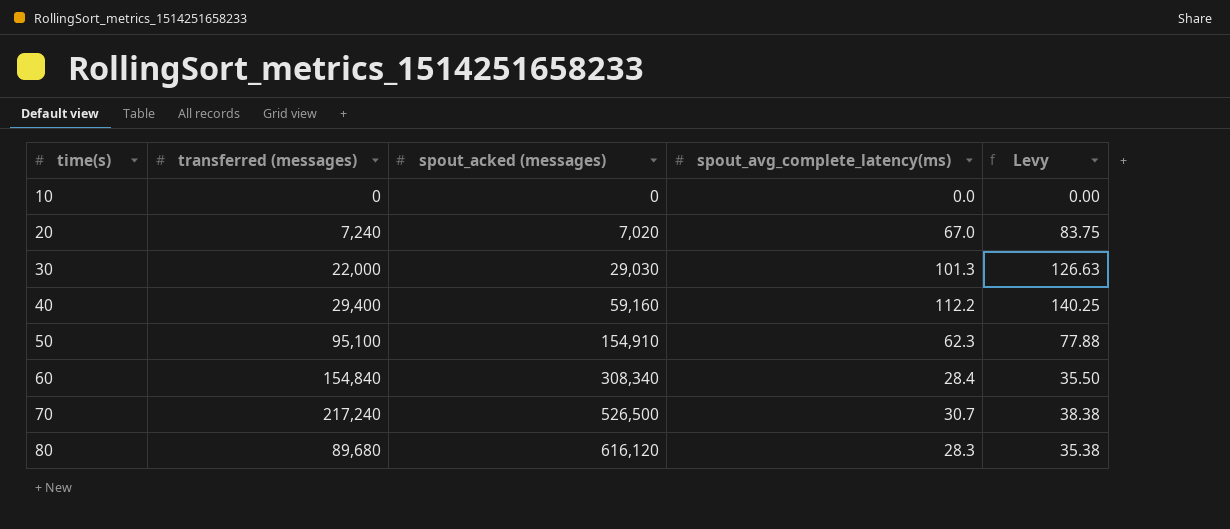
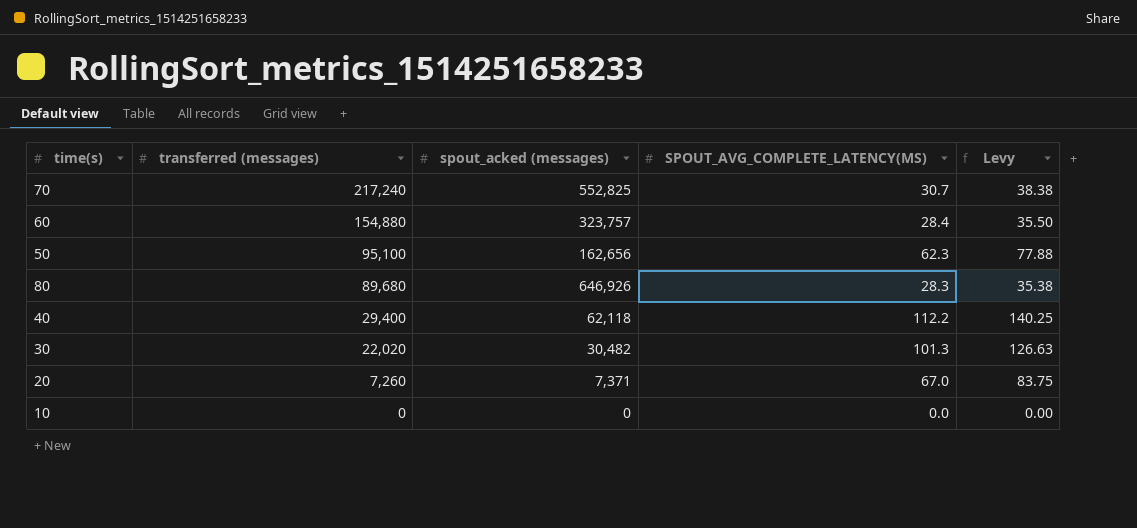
row order: time(s) ascending -> transferred (messages) descending
column name: spout_avg_complete_latency(ms) -> SPOUT_AVG_COMPLETE_LATENCY(MS)
70 | spout_acked (messages): 526,500 -> 552,825
60 | transferred (messages): 154,840 -> 154,880
60 | spout_acked (messages): 308,340 -> 323,757
50 | spout_acked (messages): 154,910 -> 162,656
80 | spout_acked (messages): 616,120 -> 646,926
40 | spout_acked (messages): 59,160 -> 62,118
30 | transferred (messages): 22,000 -> 22,020
30 | spout_acked (messages): 29,030 -> 30,482
20 | transferred (messages): 7,240 -> 7,260
20 | spout_acked (messages): 7,020 -> 7,371

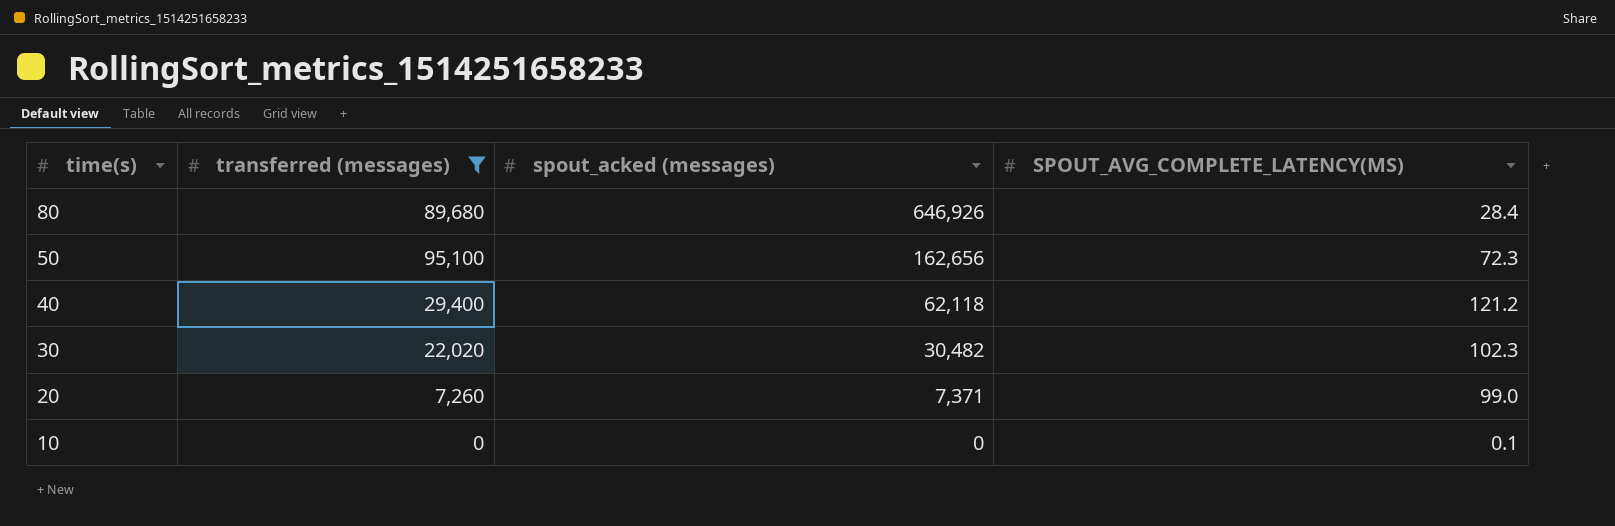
filter: none -> transferred (messages) <= 95,100
row order: transferred (messages) descending -> time(s) descending
column Levy | formula: [SPOUT_AVG_COMPLETE_LATENCY(MS)] * 1.25 -> none
80 | SPOUT_AVG_COMPLETE_LATENCY(MS): 28.3 -> 28.4
50 | SPOUT_AVG_COMPLETE_LATENCY(MS): 62.3 -> 72.3
40 | SPOUT_AVG_COMPLETE_LATENCY(MS): 112.2 -> 121.2
30 | SPOUT_AVG_COMPLETE_LATENCY(MS): 101.3 -> 102.3
20 | SPOUT_AVG_COMPLETE_LATENCY(MS): 67.0 -> 99.0
10 | SPOUT_AVG_COMPLETE_LATENCY(MS): 0.0 -> 0.1

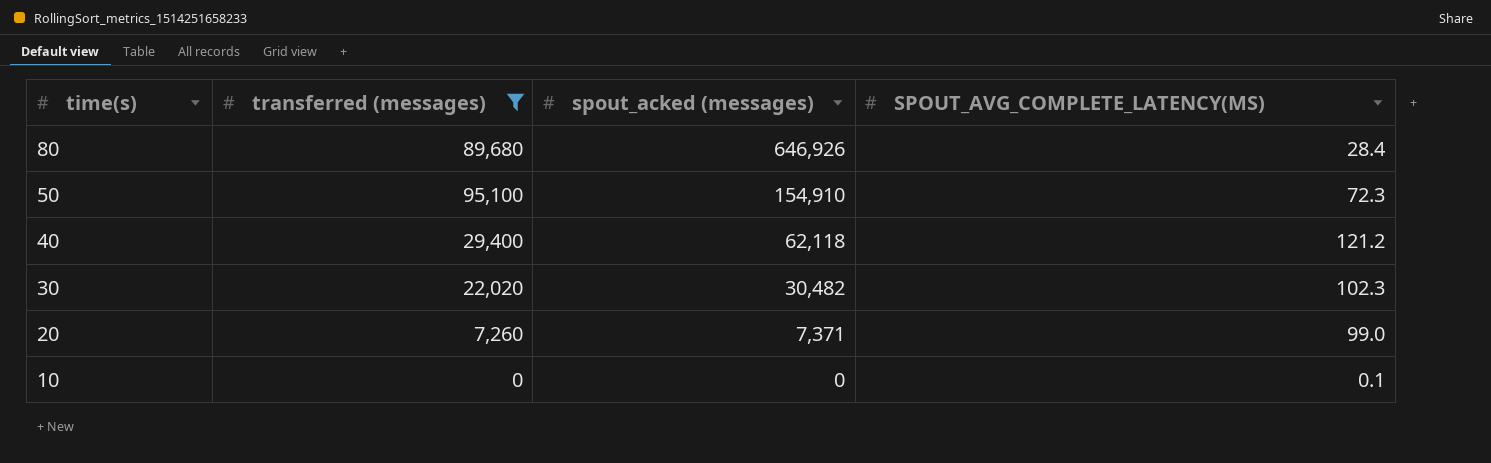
50 | spout_acked (messages): 162,656 -> 154,910

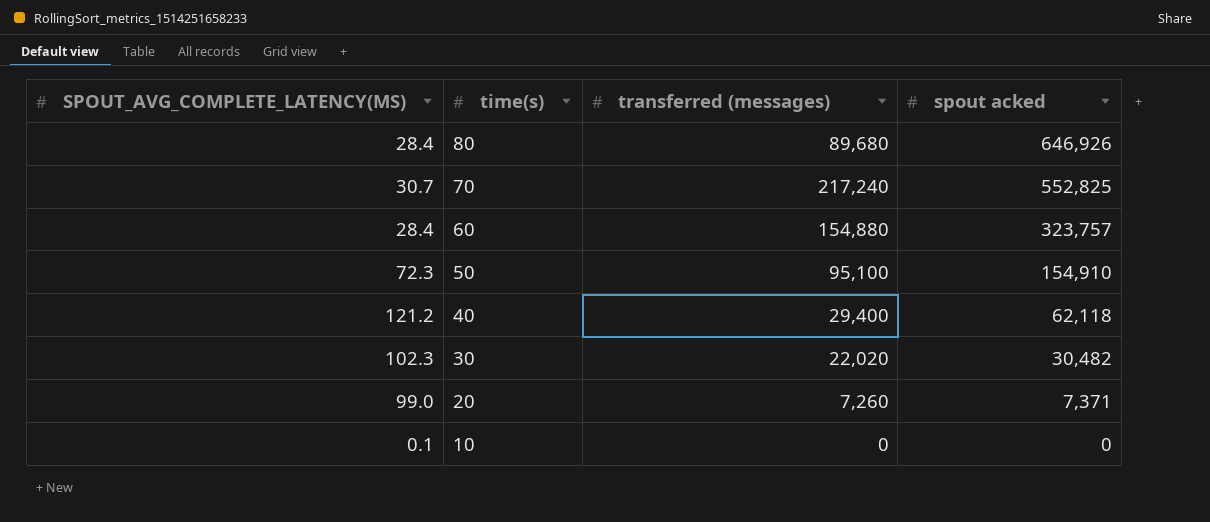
filter: transferred (messages) <= 95,100 -> none
column SPOUT_AVG_COMPLETE_LATENCY(MS) | position: 4 -> 1
column name: spout_acked (messages) -> spout acked

